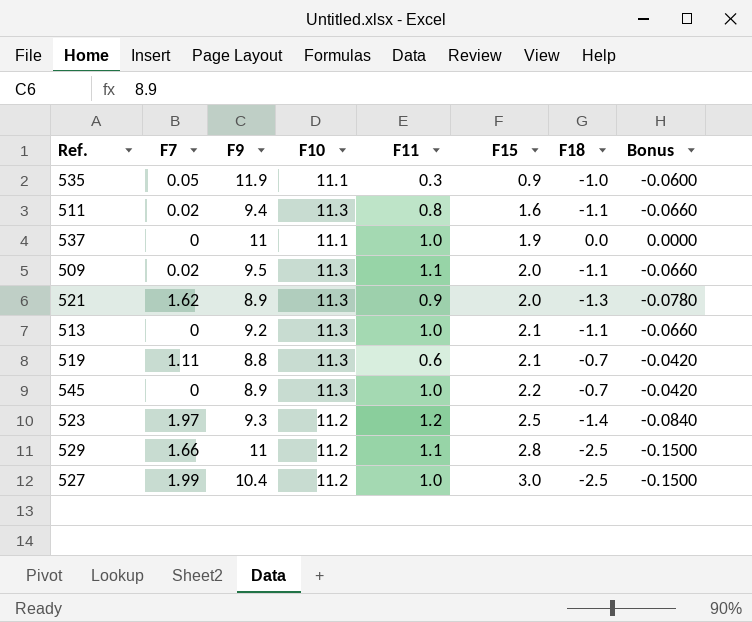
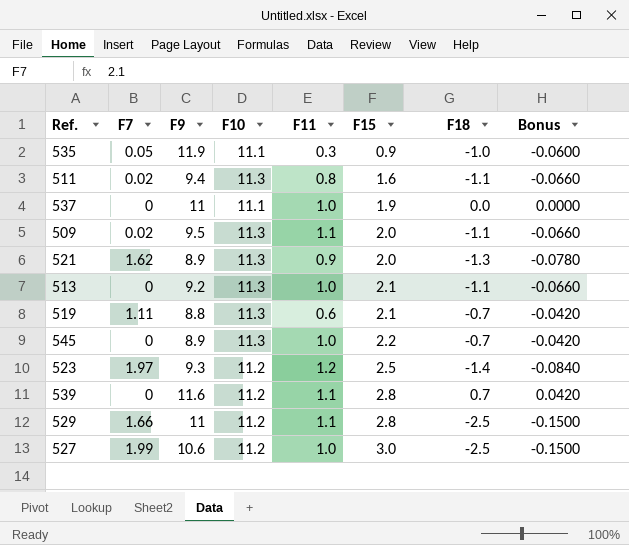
row 539: none -> 0 | 11.6 | 11.2 | 1.1 | 2.8 | 0.7 | 0.0420
527 | F9: 10.4 -> 10.6

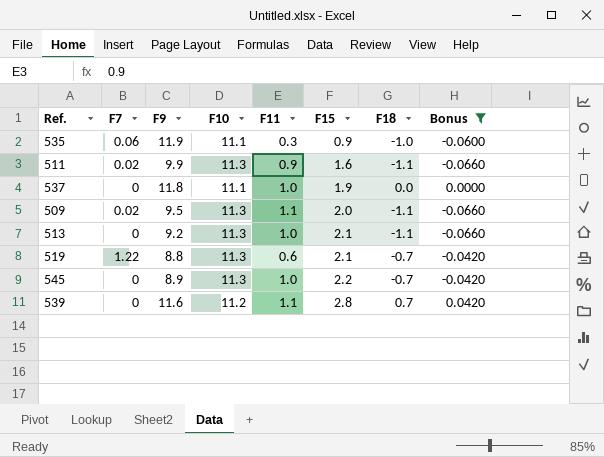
filter: none -> Bonus >= -0.0660
535 | F7: 0.05 -> 0.06
511 | F9: 9.4 -> 9.9
511 | F11: 0.8 -> 0.9
537 | F9: 11 -> 11.8
519 | F7: 1.11 -> 1.22

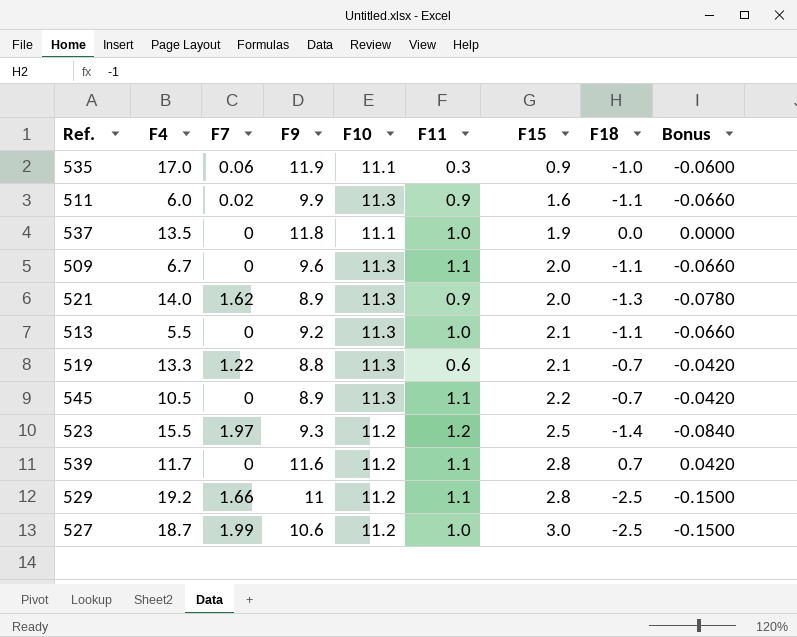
filter: Bonus >= -0.0660 -> none
column F4 | position: none -> 2
509 | F7: 0.02 -> 0
509 | F9: 9.5 -> 9.6
545 | F11: 1.0 -> 1.1

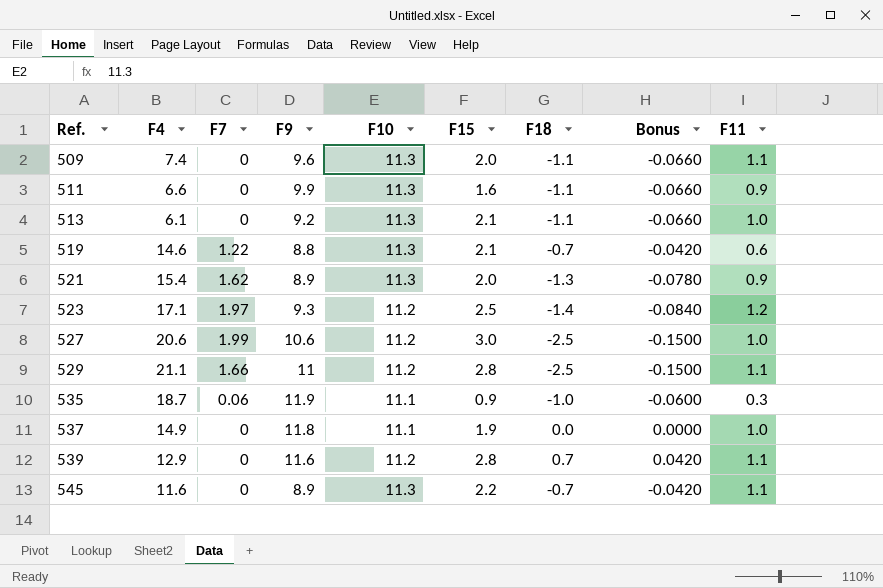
row order: F15 ascending -> Ref. ascending
column F11 | position: 6 -> 9
509 | F4: 6.7 -> 7.4
511 | F4: 6.0 -> 6.6
511 | F7: 0.02 -> 0
513 | F4: 5.5 -> 6.1
519 | F4: 13.3 -> 14.6
521 | F4: 14.0 -> 15.4
523 | F4: 15.5 -> 17.1
527 | F4: 18.7 -> 20.6
529 | F4: 19.2 -> 21.1
535 | F4: 17.0 -> 18.7
537 | F4: 13.5 -> 14.9
539 | F4: 11.7 -> 12.9
545 | F4: 10.5 -> 11.6

